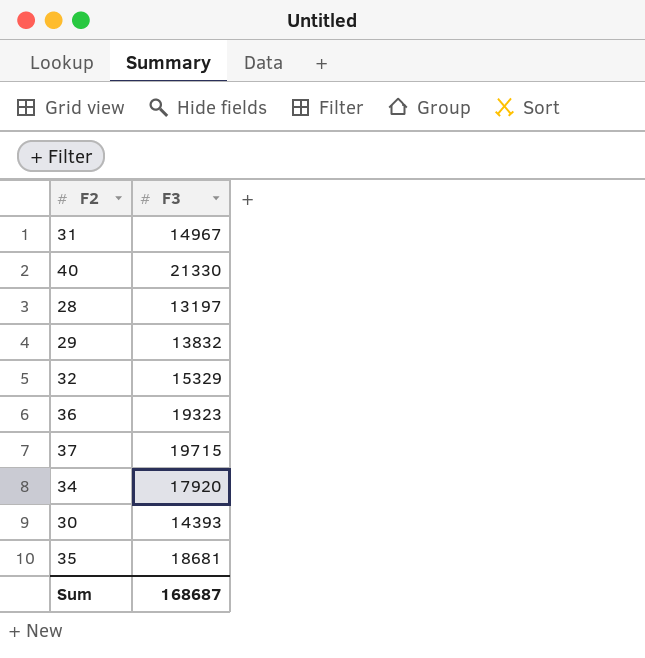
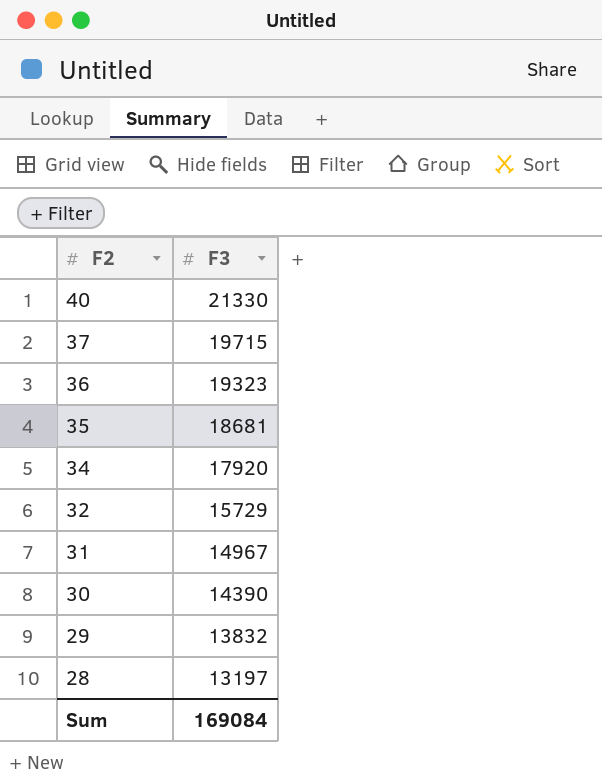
row order: none -> F2 descending
32 | F3: 15329 -> 15729
30 | F3: 14393 -> 14390
Sum | F3: 168687 -> 169084

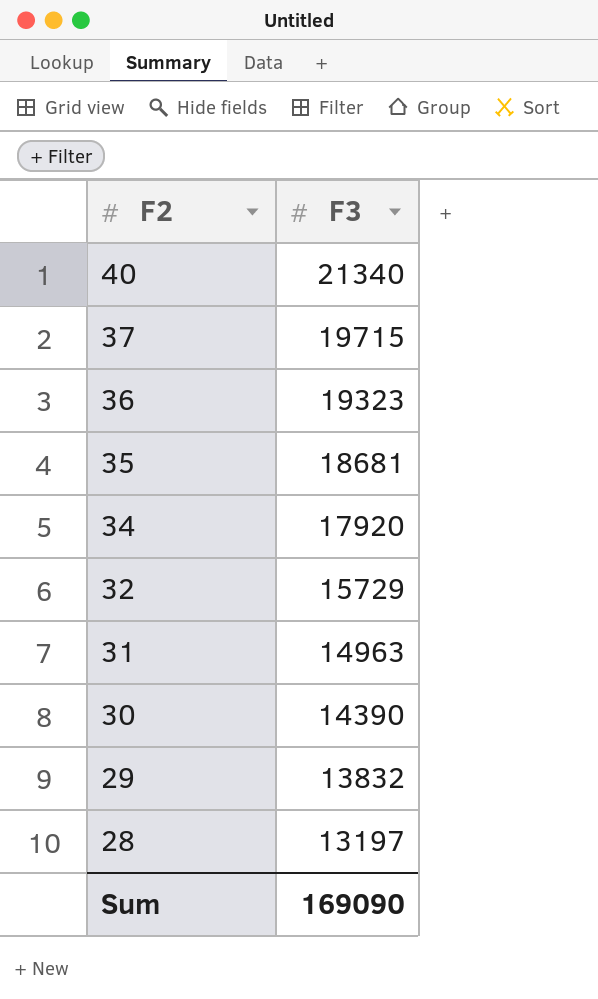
40 | F3: 21330 -> 21340
31 | F3: 14967 -> 14963
Sum | F3: 169084 -> 169090

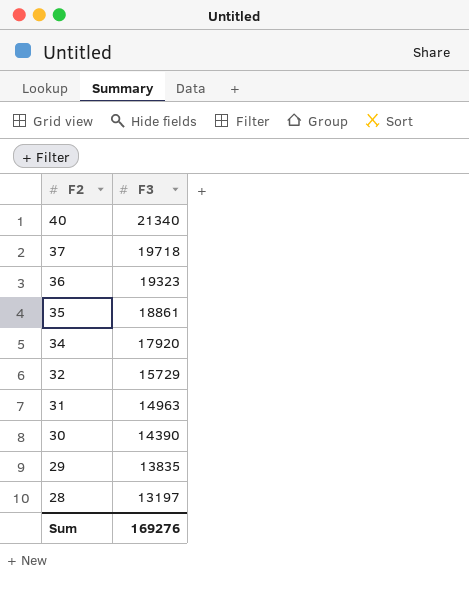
37 | F3: 19715 -> 19718
35 | F3: 18681 -> 18861
29 | F3: 13832 -> 13835
Sum | F3: 169090 -> 169276

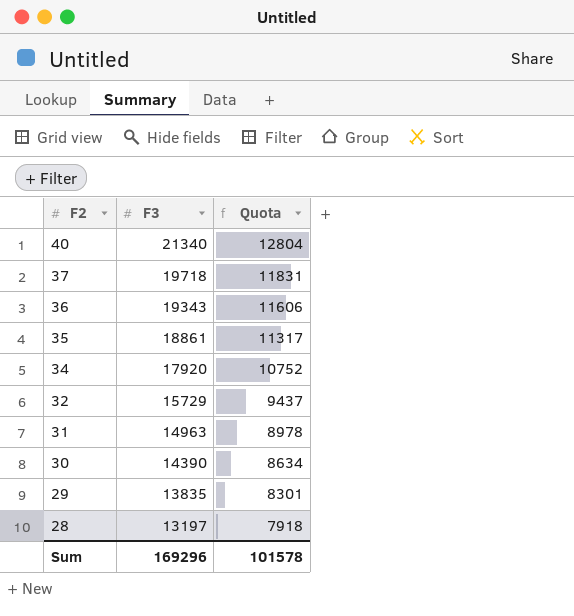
column Quota | formula: none -> [F3] * 0.6
36 | F3: 19323 -> 19343
Sum | F3: 169276 -> 169296

